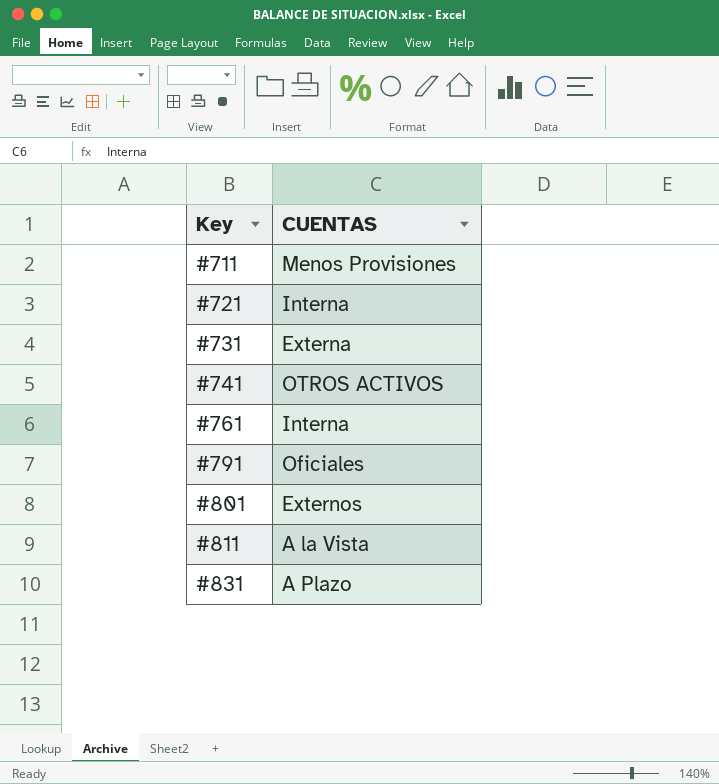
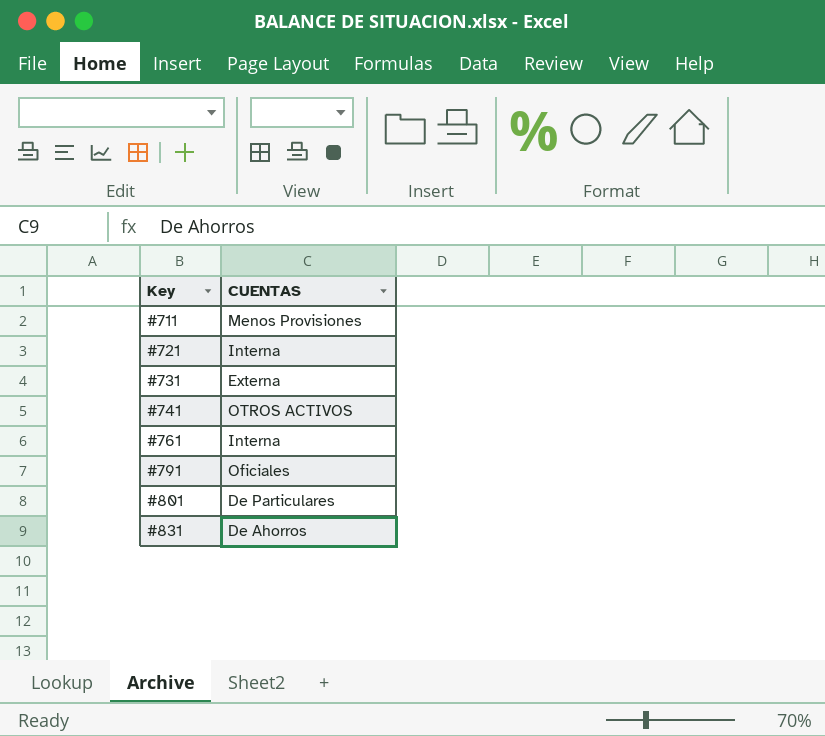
row #811: A la Vista -> none
#801 | CUENTAS: Externos -> De Particulares
#831 | CUENTAS: A Plazo -> De Ahorros

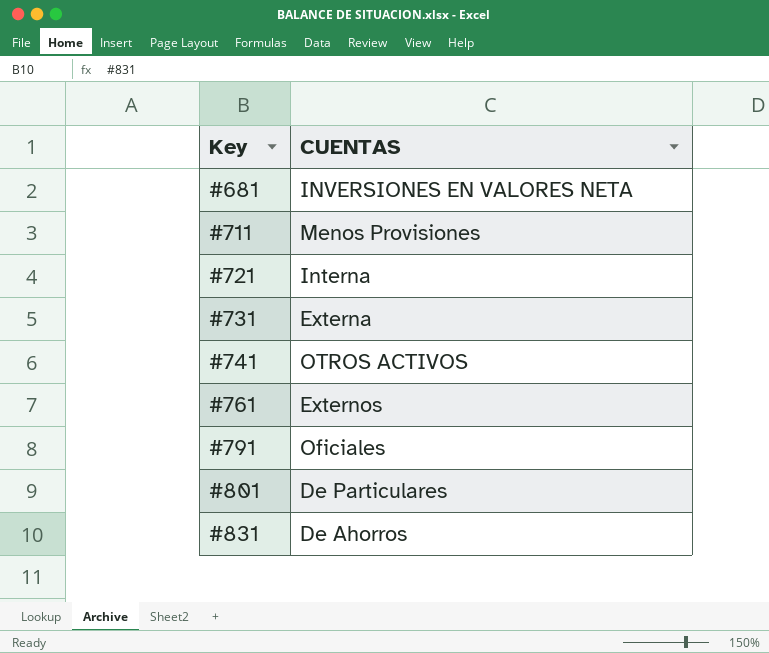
row #681: none -> INVERSIONES EN VALORES NETA
#761 | CUENTAS: Interna -> Externos

